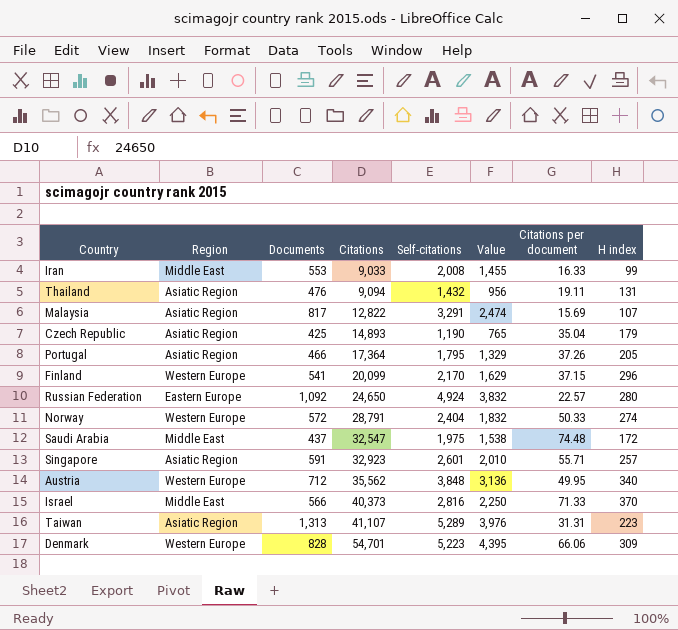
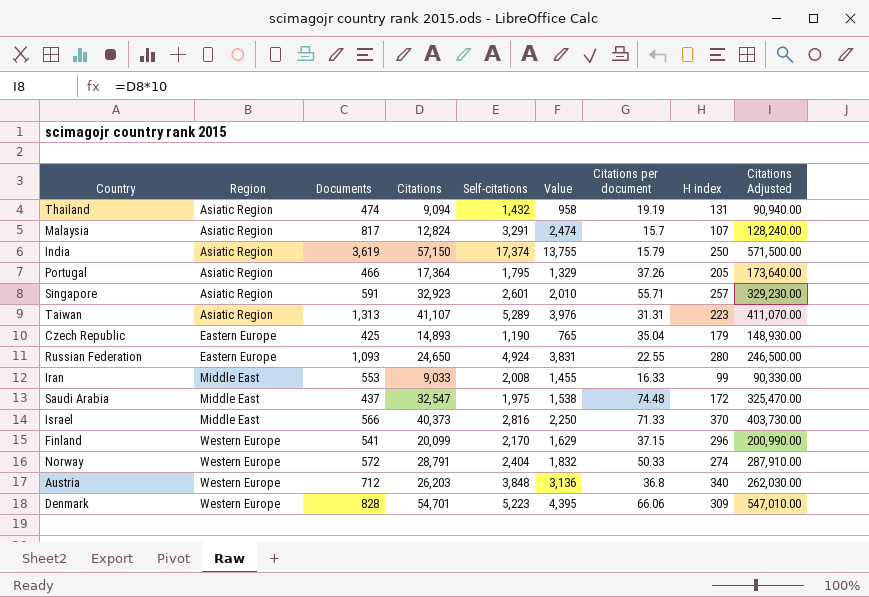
row order: Citations ascending -> Region ascending
column Citations Adjusted | formula: none -> [Citations] * 10
Thailand | Documents: 476 -> 474
Thailand | Value: 956 -> 958
Thailand | Citations per document: 19.11 -> 19.19
Malaysia | Citations: 12,822 -> 12,824
Malaysia | Citations per document: 15.69 -> 15.7
row India: none -> Asiatic Region | 3,619 | 57,150 | 17,374 | 13,755 | 15.79 | 250 | 571,500.00
Czech Republic | Region: Asiatic Region -> Eastern Europe
Russian Federation | Documents: 1,092 -> 1,093
Russian Federation | Value: 3,832 -> 3,831
Russian Federation | Citations per document: 22.57 -> 22.55
Austria | Citations: 35,562 -> 26,203
Austria | Citations per document: 49.95 -> 36.8

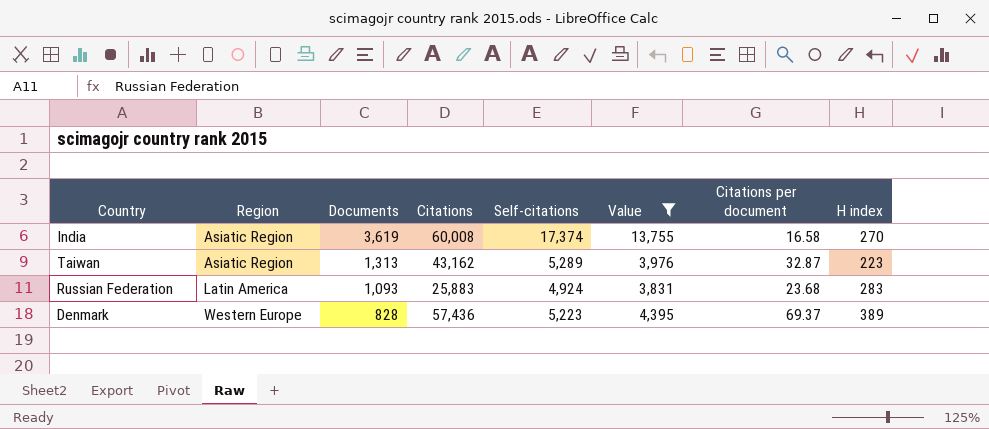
filter: none -> Value >= 3,831
column Citations Adjusted | formula: [Citations] * 10 -> none
India | Citations: 57,150 -> 60,008
India | Citations per document: 15.79 -> 16.58
India | H index: 250 -> 270
Taiwan | Citations: 41,107 -> 43,162
Taiwan | Citations per document: 31.31 -> 32.87
Russian Federation | Region: Eastern Europe -> Latin America
Russian Federation | Citations: 24,650 -> 25,883
Russian Federation | Citations per document: 22.55 -> 23.68
Russian Federation | H index: 280 -> 283
Denmark | Citations: 54,701 -> 57,436
Denmark | Citations per document: 66.06 -> 69.37
Denmark | H index: 309 -> 389

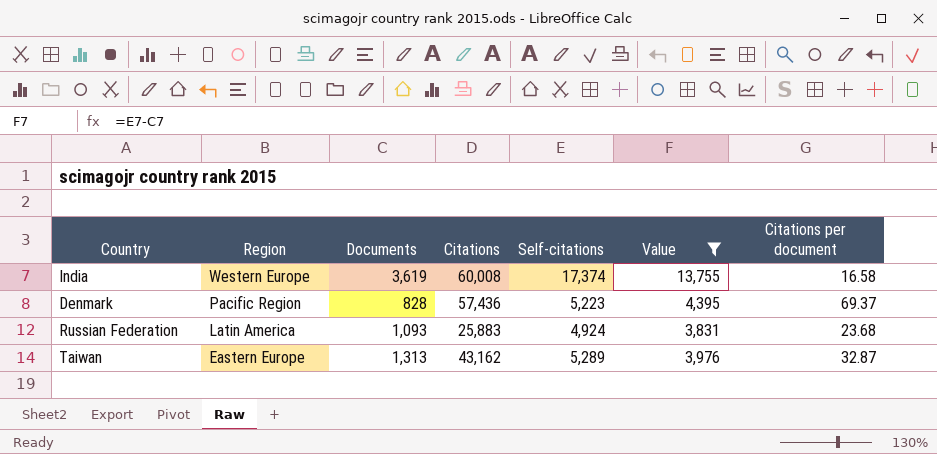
row order: Region ascending -> Region descending
column H index | position: 8 -> none
India | Region: Asiatic Region -> Western Europe
Denmark | Region: Western Europe -> Pacific Region
Taiwan | Region: Asiatic Region -> Eastern Europe

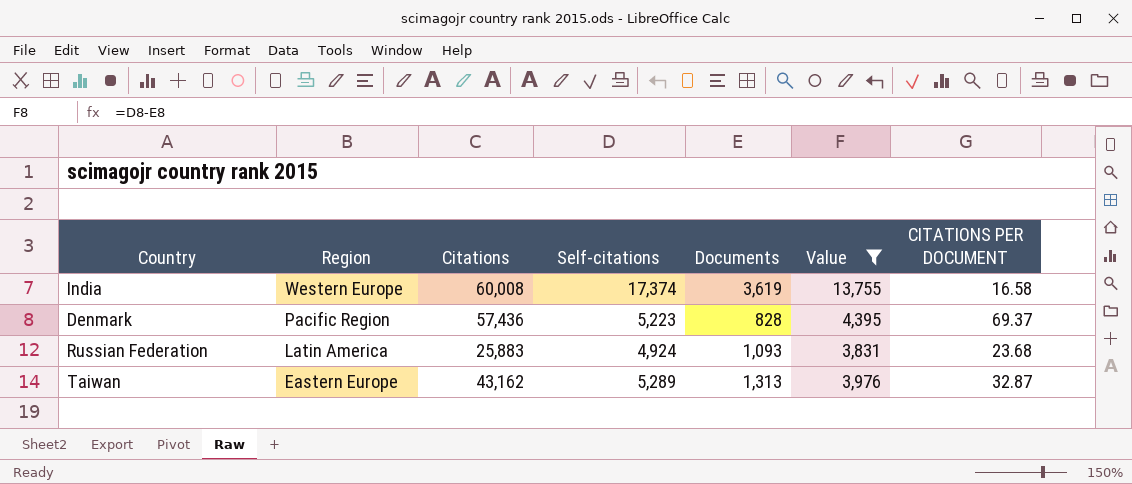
column Documents | position: 3 -> 5
column name: Citations per document -> CITATIONS PER DOCUMENT

